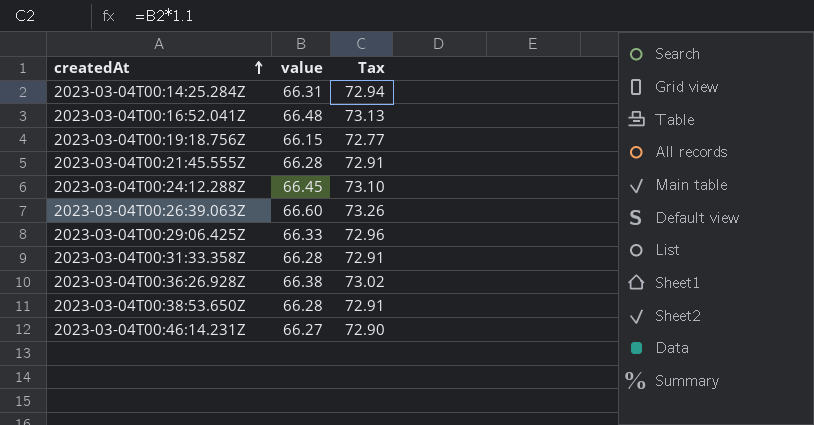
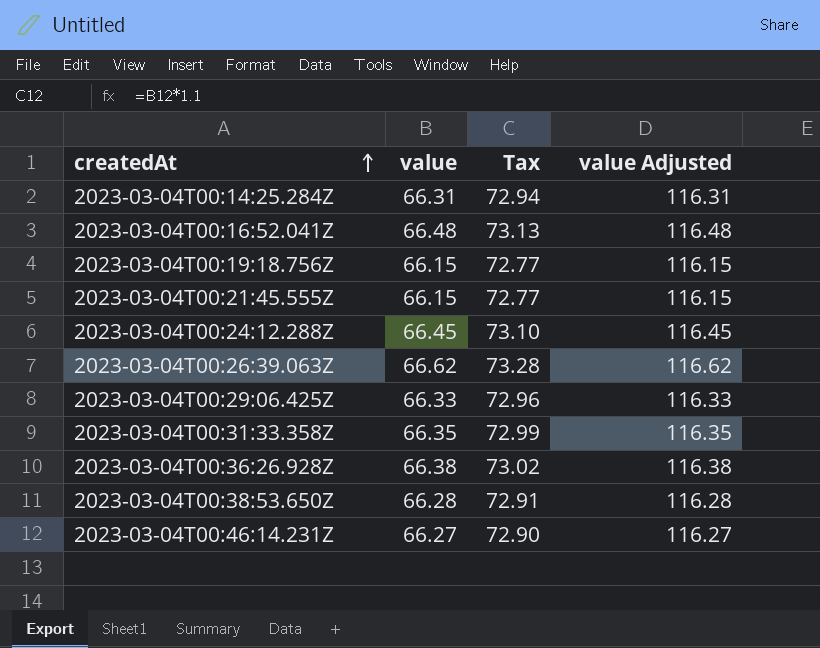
column value Adjusted | formula: none -> [value] + 50
2023-03-04T00:21:45.555Z | value: 66.28 -> 66.15
2023-03-04T00:21:45.555Z | Tax: 72.91 -> 72.77
2023-03-04T00:26:39.063Z | value: 66.60 -> 66.62
2023-03-04T00:26:39.063Z | Tax: 73.26 -> 73.28
2023-03-04T00:31:33.358Z | value: 66.28 -> 66.35
2023-03-04T00:31:33.358Z | Tax: 72.91 -> 72.99

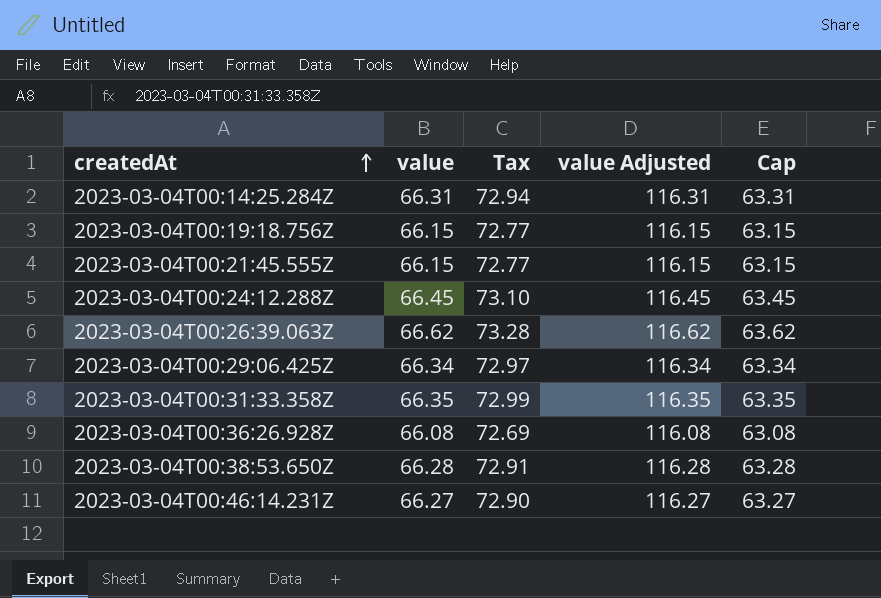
column Cap | formula: none -> [value] - 3
row 2023-03-04T00:16:52.041Z: 66.48 | 73.13 | 116.48 -> none
2023-03-04T00:29:06.425Z | value: 66.33 -> 66.34
2023-03-04T00:29:06.425Z | Tax: 72.96 -> 72.97
2023-03-04T00:29:06.425Z | value Adjusted: 116.33 -> 116.34
2023-03-04T00:36:26.928Z | value: 66.38 -> 66.08
2023-03-04T00:36:26.928Z | Tax: 73.02 -> 72.69
2023-03-04T00:36:26.928Z | value Adjusted: 116.38 -> 116.08

